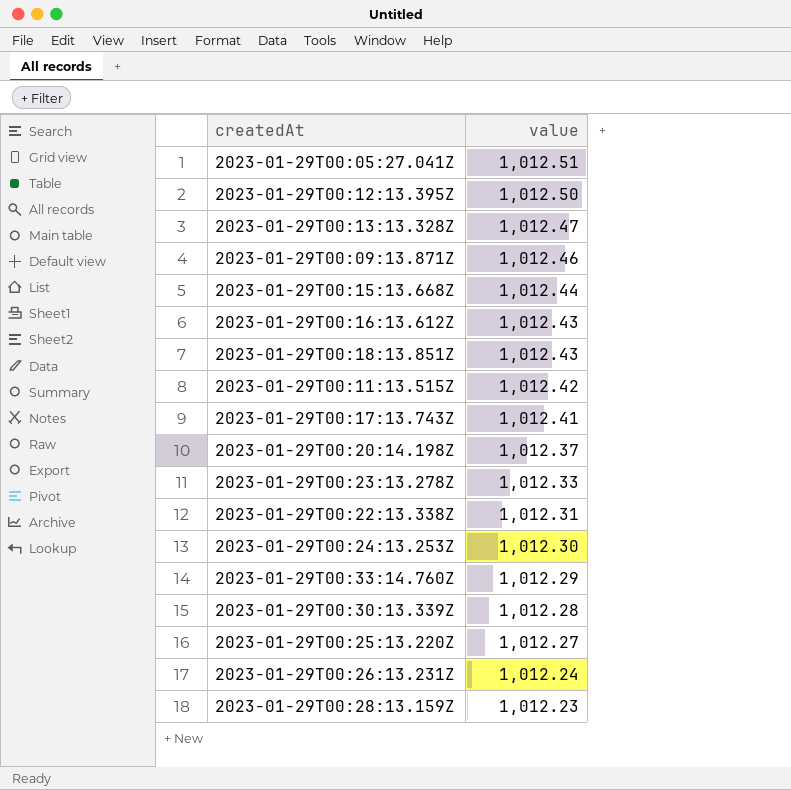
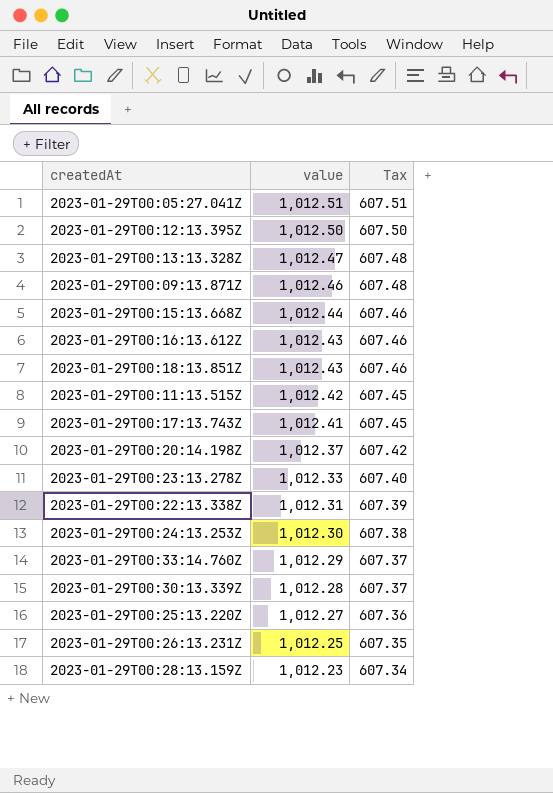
column Tax | formula: none -> [value] * 0.6
2023-01-29T00:26:13.231Z | value: 1,012.24 -> 1,012.25

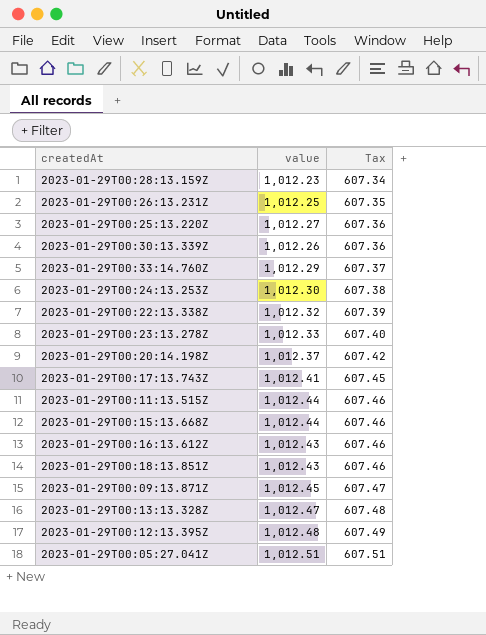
row order: value descending -> Tax ascending
2023-01-29T00:30:13.339Z | value: 1,012.28 -> 1,012.26
2023-01-29T00:30:13.339Z | Tax: 607.37 -> 607.36
2023-01-29T00:22:13.338Z | value: 1,012.31 -> 1,012.32
2023-01-29T00:11:13.515Z | value: 1,012.42 -> 1,012.44
2023-01-29T00:11:13.515Z | Tax: 607.45 -> 607.46
2023-01-29T00:09:13.871Z | value: 1,012.46 -> 1,012.45
2023-01-29T00:09:13.871Z | Tax: 607.48 -> 607.47
2023-01-29T00:12:13.395Z | value: 1,012.50 -> 1,012.48
2023-01-29T00:12:13.395Z | Tax: 607.50 -> 607.49

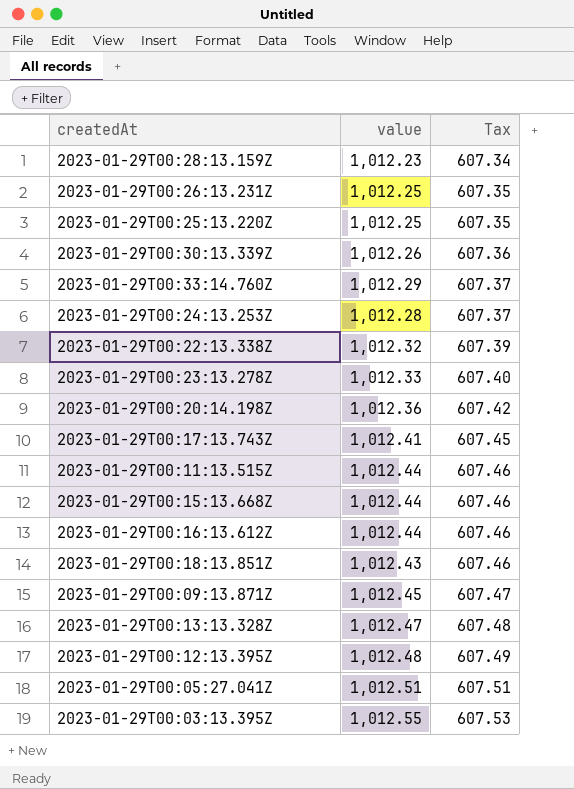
2023-01-29T00:25:13.220Z | value: 1,012.27 -> 1,012.25
2023-01-29T00:25:13.220Z | Tax: 607.36 -> 607.35
2023-01-29T00:24:13.253Z | value: 1,012.30 -> 1,012.28
2023-01-29T00:24:13.253Z | Tax: 607.38 -> 607.37
2023-01-29T00:20:14.198Z | value: 1,012.37 -> 1,012.36
2023-01-29T00:16:13.612Z | value: 1,012.43 -> 1,012.44
row 2023-01-29T00:03:13.395Z: none -> 1,012.55 | 607.53

